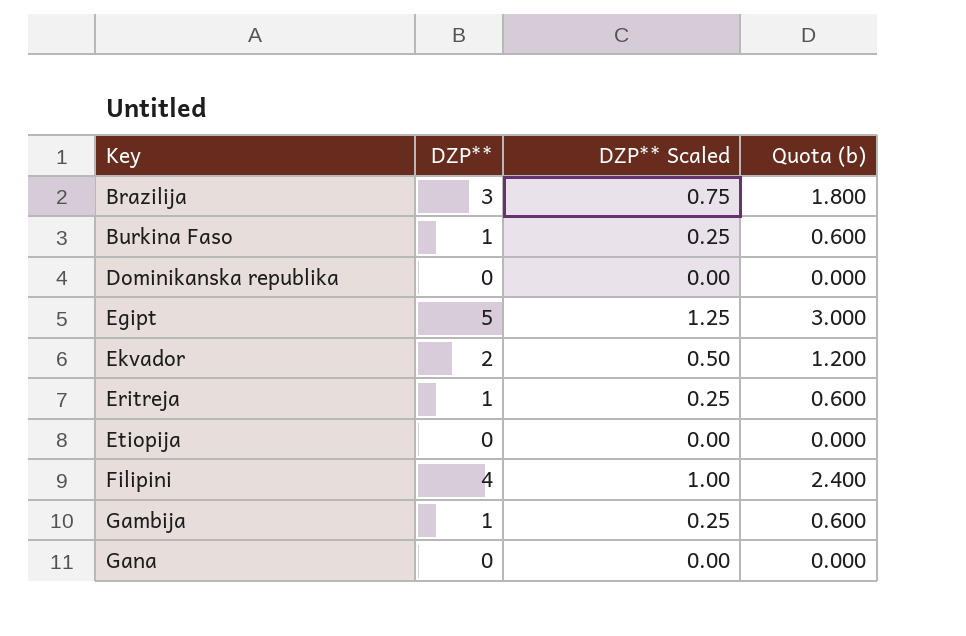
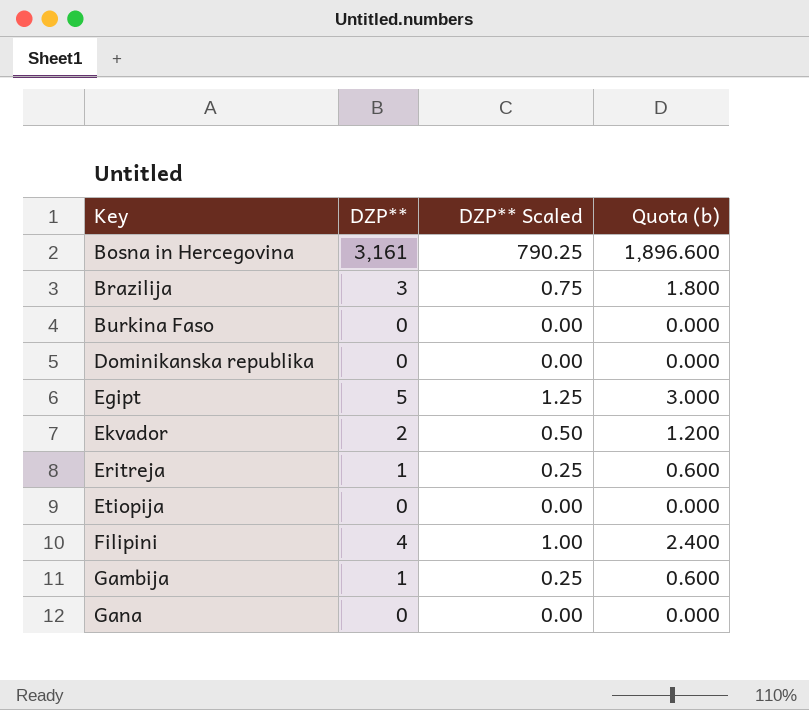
row Bosna in Hercegovina: none -> 3,161 | 790.25 | 1,896.600
Burkina Faso | DZP**: 1 -> 0
Burkina Faso | DZP** Scaled: 0.25 -> 0.00
Burkina Faso | Quota (b): 0.600 -> 0.000

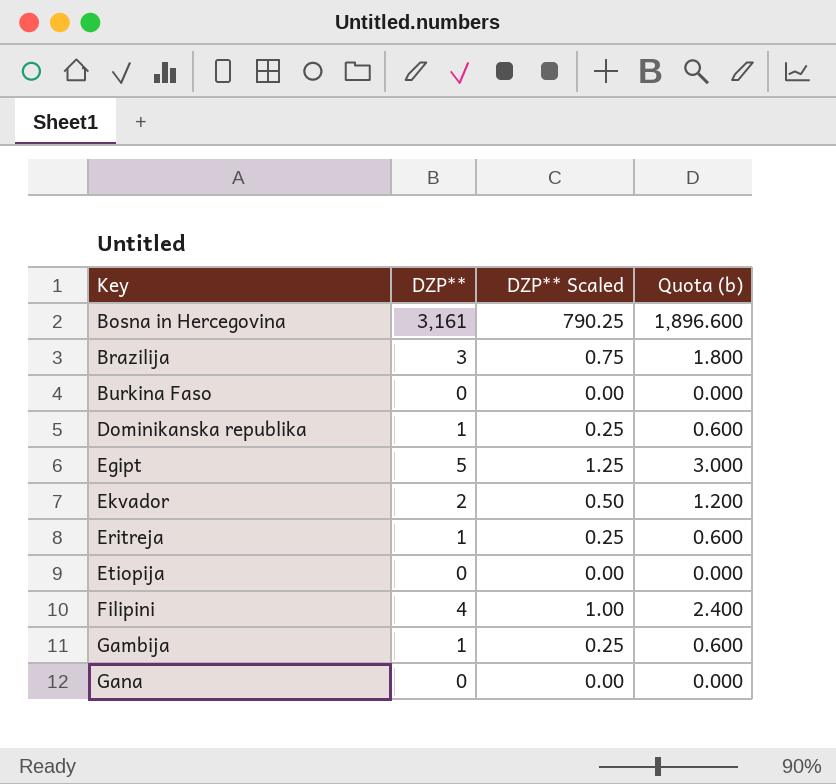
Dominikanska republika | DZP**: 0 -> 1
Dominikanska republika | DZP** Scaled: 0.00 -> 0.25
Dominikanska republika | Quota (b): 0.000 -> 0.600

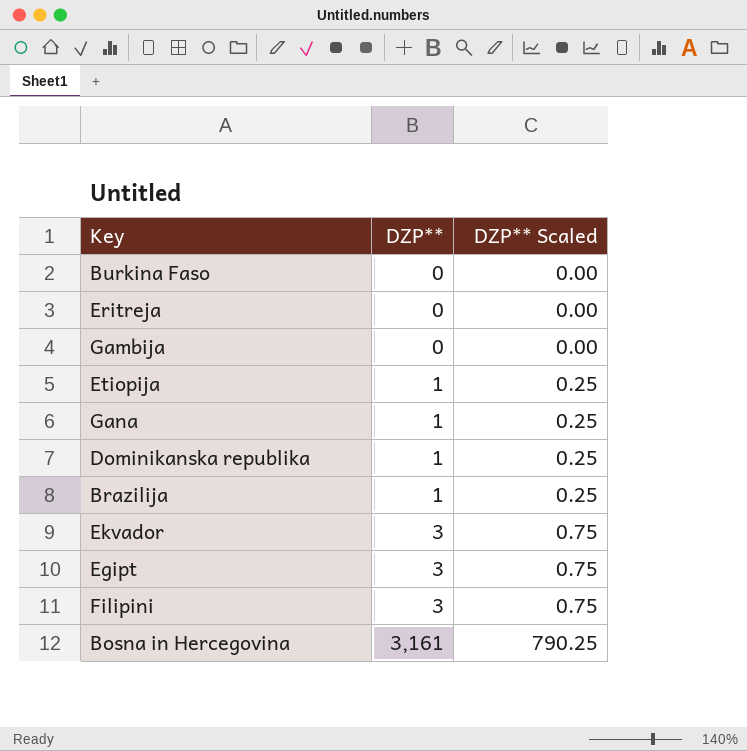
row order: Key ascending -> DZP** ascending
column Quota (b) | formula: [DZP**] * 0.6 -> none
Eritreja | DZP**: 1 -> 0
Eritreja | DZP** Scaled: 0.25 -> 0.00
Gambija | DZP**: 1 -> 0
Gambija | DZP** Scaled: 0.25 -> 0.00
Etiopija | DZP**: 0 -> 1
Etiopija | DZP** Scaled: 0.00 -> 0.25
Gana | DZP**: 0 -> 1
Gana | DZP** Scaled: 0.00 -> 0.25
Brazilija | DZP**: 3 -> 1
Brazilija | DZP** Scaled: 0.75 -> 0.25
Ekvador | DZP**: 2 -> 3
Ekvador | DZP** Scaled: 0.50 -> 0.75
Egipt | DZP**: 5 -> 3
Egipt | DZP** Scaled: 1.25 -> 0.75
Filipini | DZP**: 4 -> 3
Filipini | DZP** Scaled: 1.00 -> 0.75

